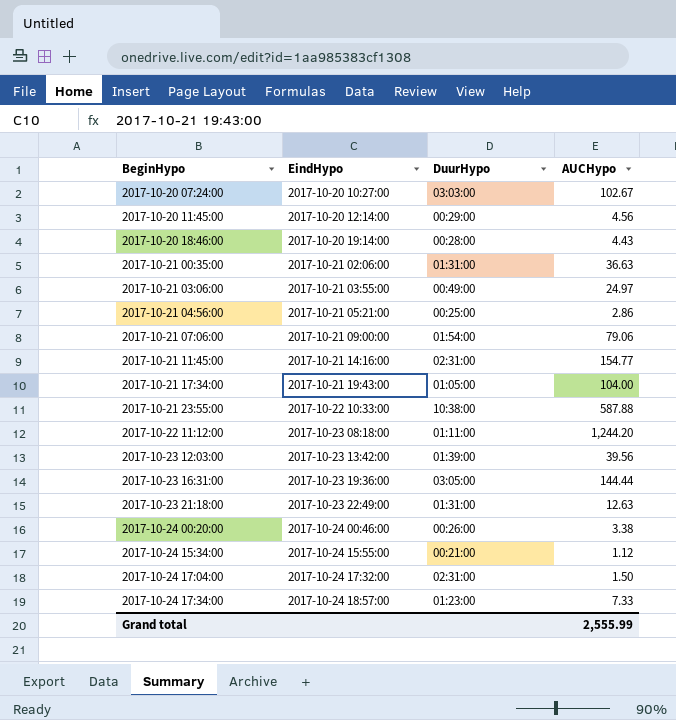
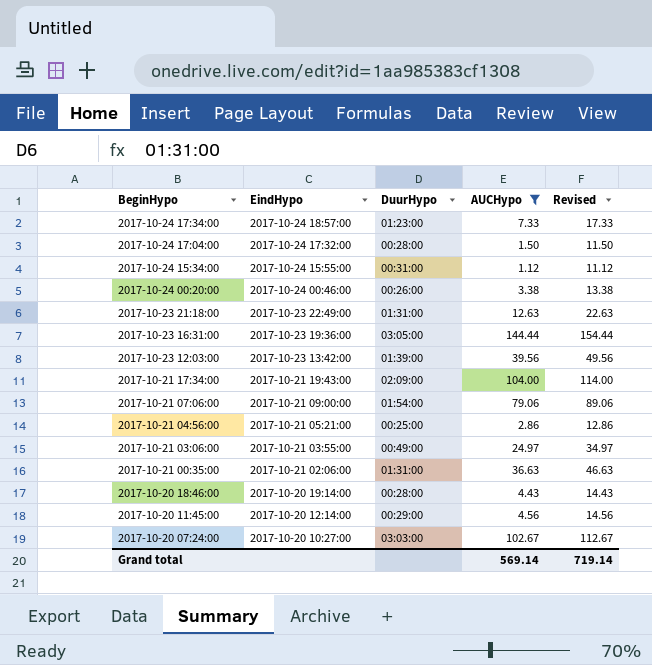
filter: none -> AUCHypo <= 144.44
row order: BeginHypo ascending -> BeginHypo descending
column Revised | formula: none -> [AUCHypo] + 10
2017-10-24 17:04:00 | DuurHypo: 02:31:00 -> 00:28:00
2017-10-24 15:34:00 | DuurHypo: 00:21:00 -> 00:31:00
2017-10-21 17:34:00 | DuurHypo: 01:05:00 -> 02:09:00
Grand total | AUCHypo: 2,555.99 -> 569.14

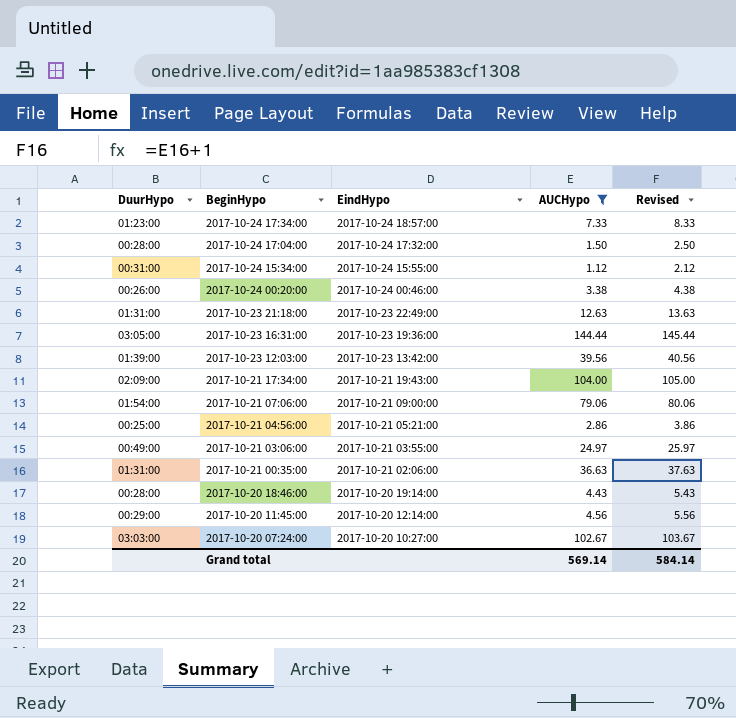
column DuurHypo | position: 3 -> 1
column Revised | formula: [AUCHypo] + 10 -> [AUCHypo] + 1
Grand total | Revised: 719.14 -> 584.14

